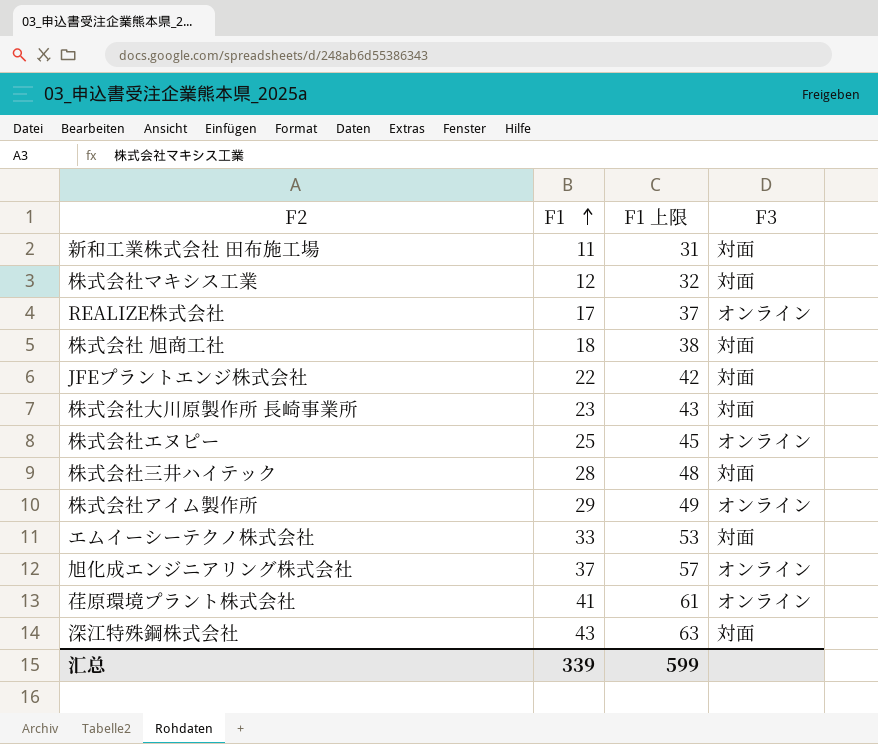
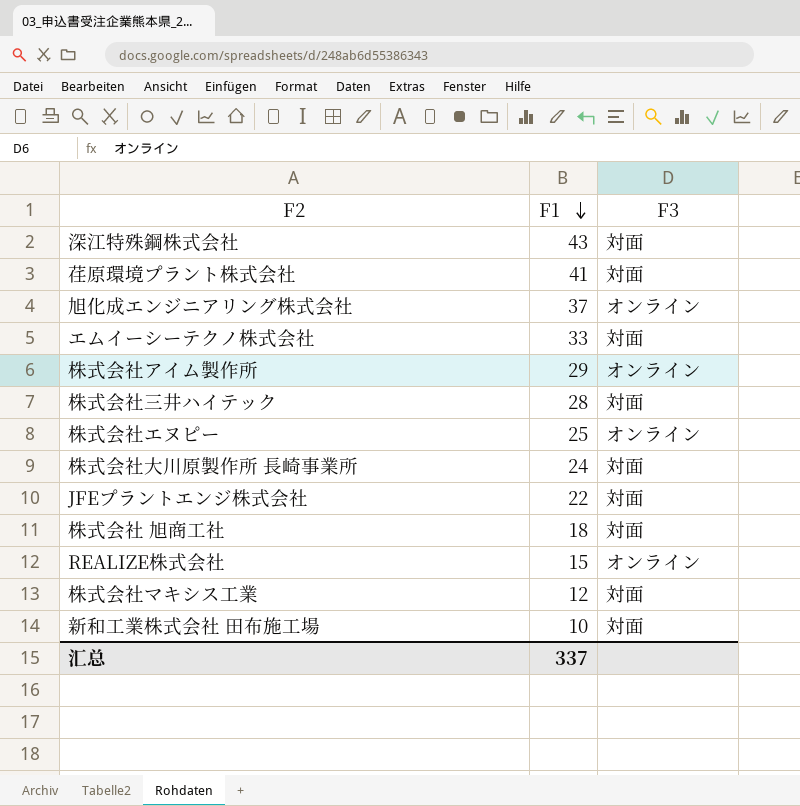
row order: F1 ascending -> F1 descending
column F1 上限 | formula: [F1] + 20 -> none
荏原環境プラント株式会社 | F3: オンライン -> 対面
株式会社大川原製作所 長崎事業所 | F1: 23 -> 24
REALIZE株式会社 | F1: 17 -> 15
新和工業株式会社 田布施工場 | F1: 11 -> 10
汇总 | F1: 339 -> 337

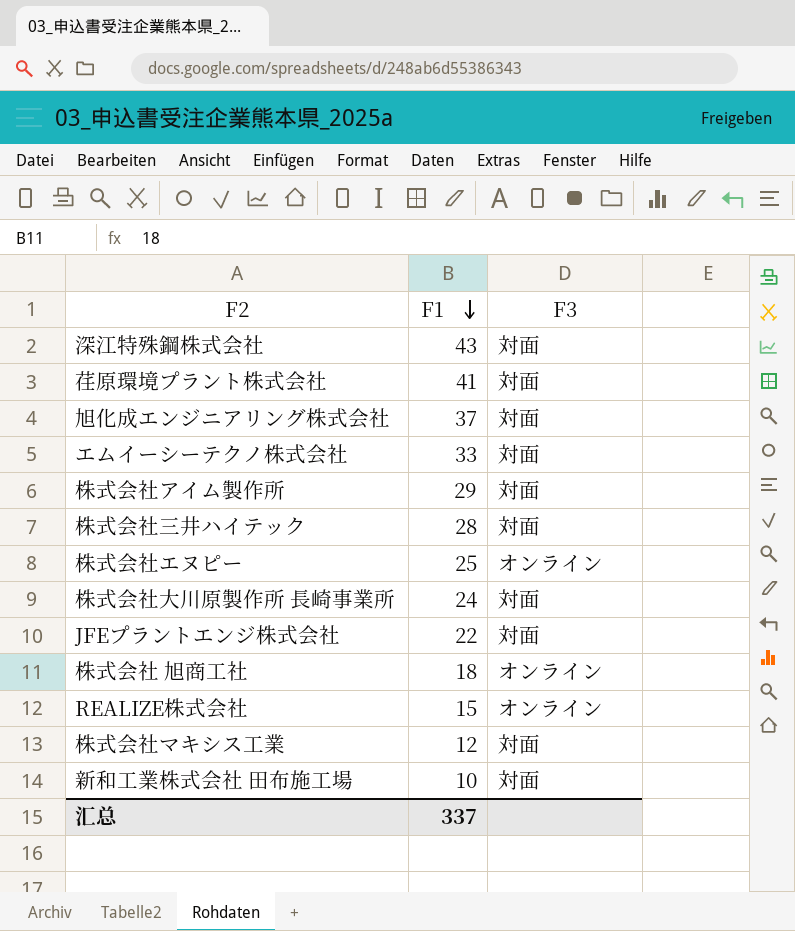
旭化成エンジニアリング株式会社 | F3: オンライン -> 対面
株式会社アイム製作所 | F3: オンライン -> 対面
株式会社 旭商工社 | F3: 対面 -> オンライン

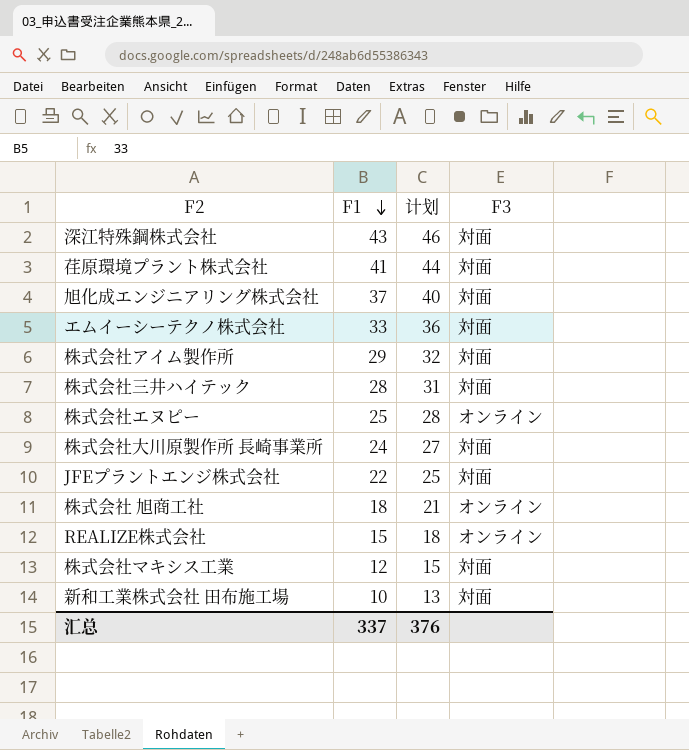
column 计划 | formula: none -> [F1] + 3

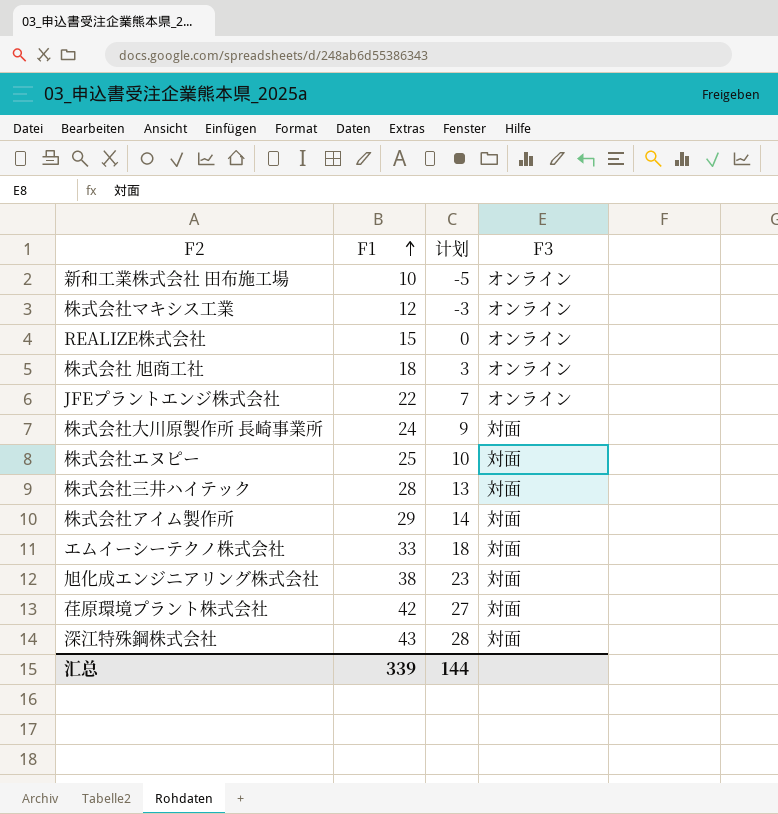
row order: F1 descending -> F1 ascending
column 计划 | formula: [F1] + 3 -> [F1] - 15
新和工業株式会社 田布施工場 | F3: 対面 -> オンライン
株式会社マキシス工業 | F3: 対面 -> オンライン
JFEプラントエンジ株式会社 | F3: 対面 -> オンライン
株式会社エヌピー | F3: オンライン -> 対面
旭化成エンジニアリング株式会社 | F1: 37 -> 38
荏原環境プラント株式会社 | F1: 41 -> 42
汇总 | F1: 337 -> 339
汇总 | 计划: 376 -> 144

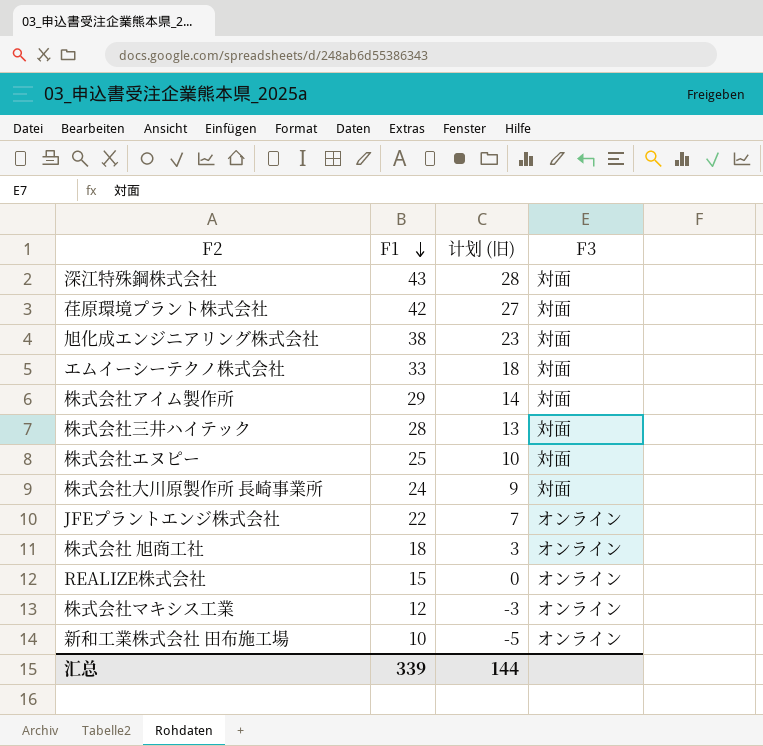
row order: F1 ascending -> F1 descending
column name: 计划 -> 计划 (旧)

